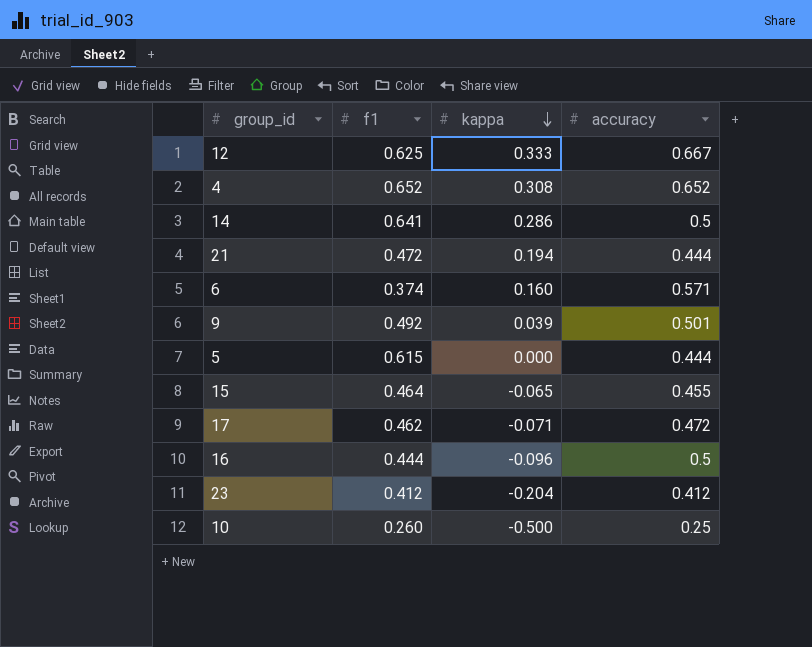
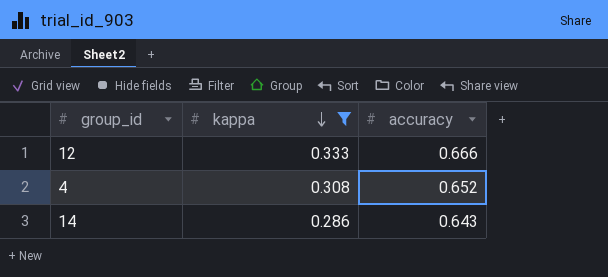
filter: none -> kappa >= 0.286
column f1 | position: 2 -> none
12 | accuracy: 0.667 -> 0.666
14 | accuracy: 0.5 -> 0.643

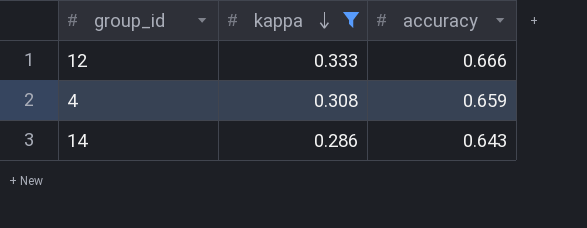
4 | accuracy: 0.652 -> 0.659

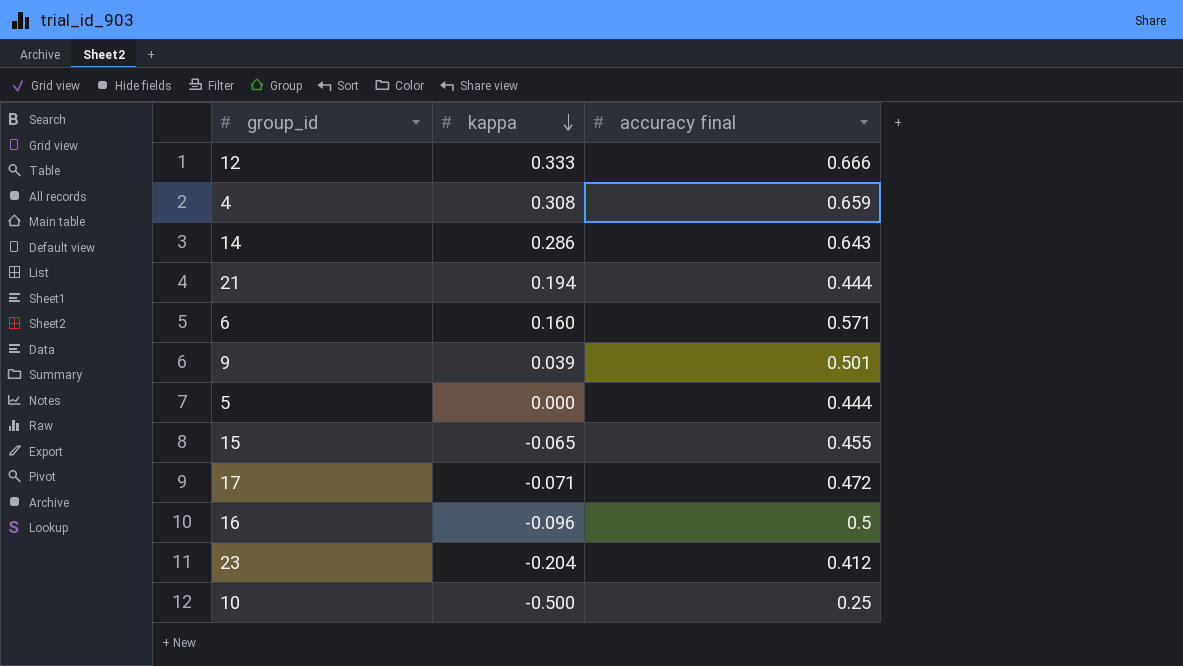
filter: kappa >= 0.286 -> none
column name: accuracy -> accuracy final

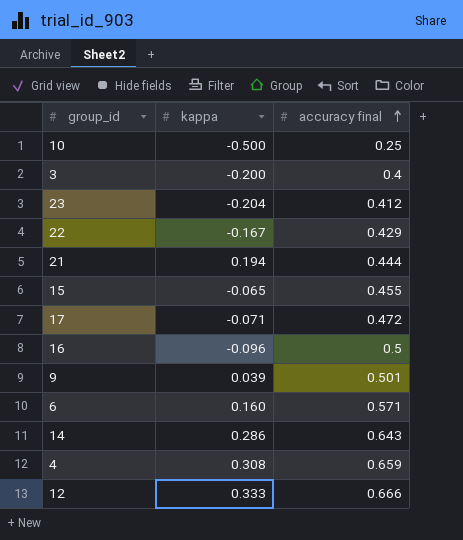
row order: kappa descending -> accuracy final ascending
row 5: 0.000 | 0.444 -> none
row 3: none -> -0.200 | 0.4
row 22: none -> -0.167 | 0.429

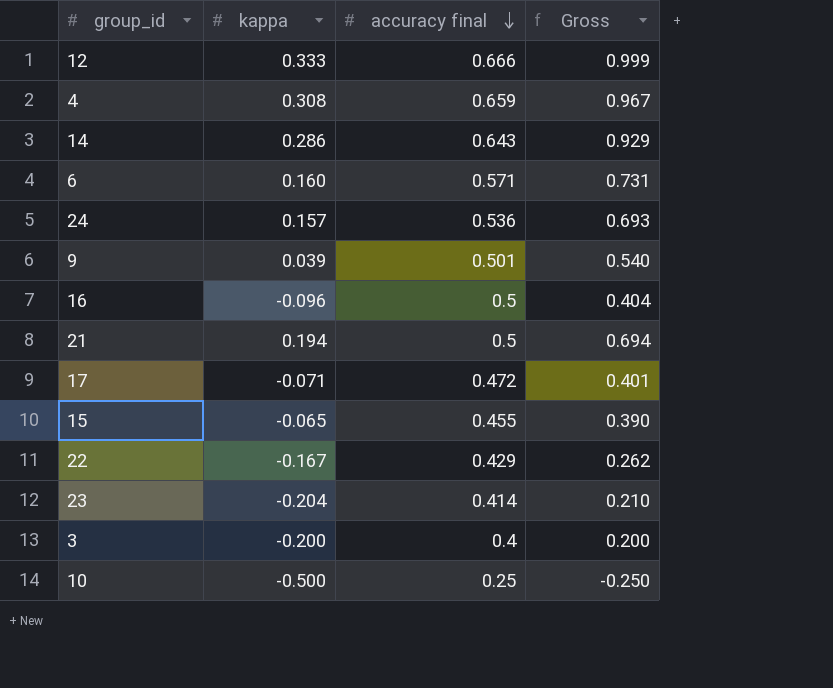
row order: accuracy final ascending -> accuracy final descending
column Gross | formula: none -> [kappa] + [accuracy final]
row 24: none -> 0.157 | 0.536 | 0.693
21 | accuracy final: 0.444 -> 0.5
23 | accuracy final: 0.412 -> 0.414

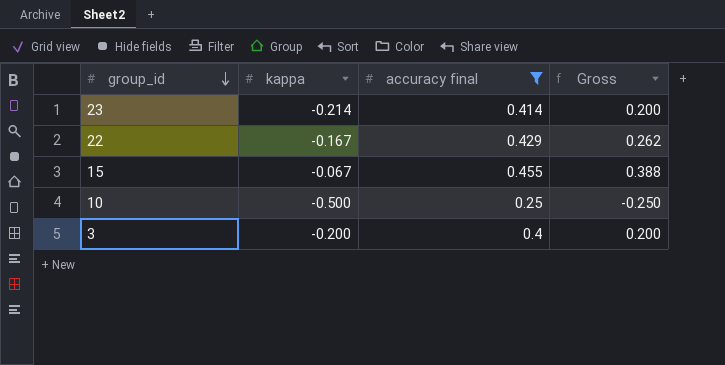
filter: none -> accuracy final <= 0.455
row order: accuracy final descending -> group_id descending
23 | kappa: -0.204 -> -0.214
23 | Gross: 0.210 -> 0.200
15 | kappa: -0.065 -> -0.067
15 | Gross: 0.390 -> 0.388

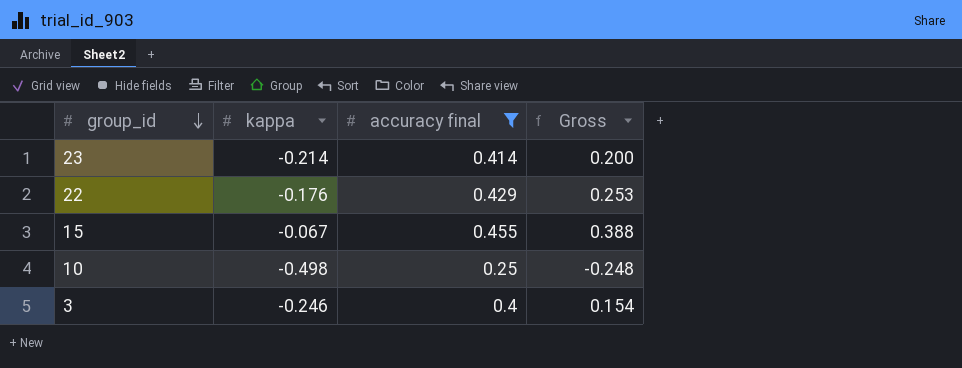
22 | kappa: -0.167 -> -0.176
22 | Gross: 0.262 -> 0.253
10 | kappa: -0.500 -> -0.498
10 | Gross: -0.250 -> -0.248
3 | kappa: -0.200 -> -0.246
3 | Gross: 0.200 -> 0.154

